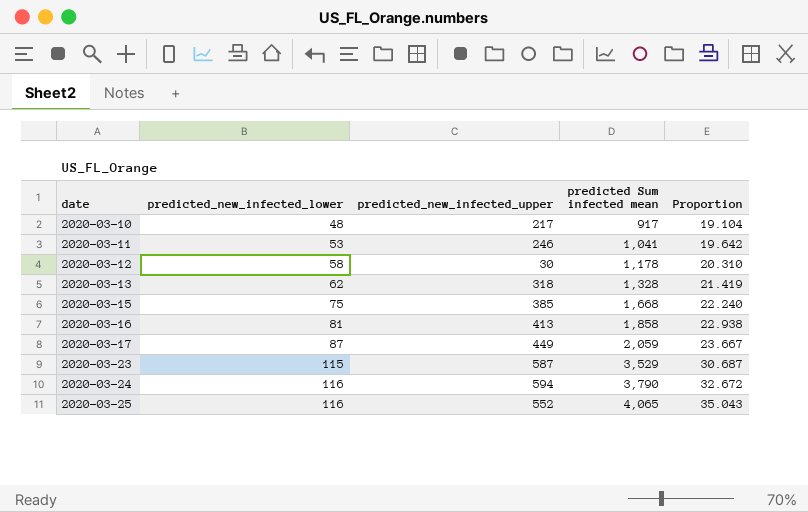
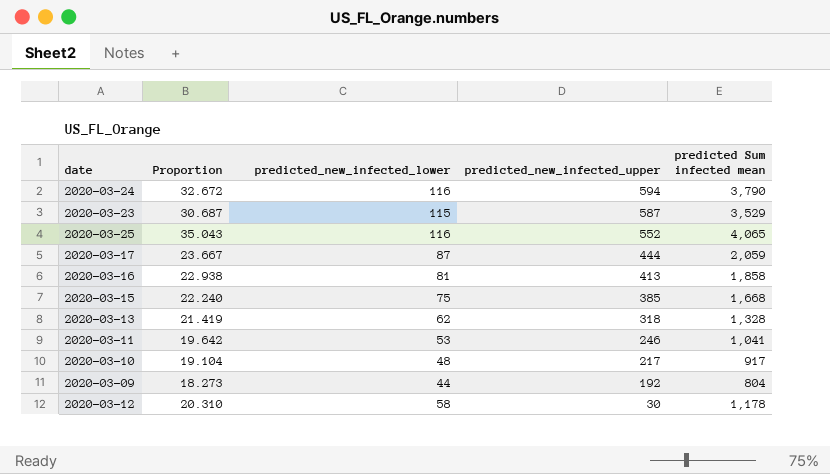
row order: date ascending -> predicted_new_infected_upper descending
column Proportion | position: 5 -> 2
2020-03-17 | predicted_new_infected_upper: 449 -> 444
row 2020-03-09: none -> 18.273 | 44 | 192 | 804

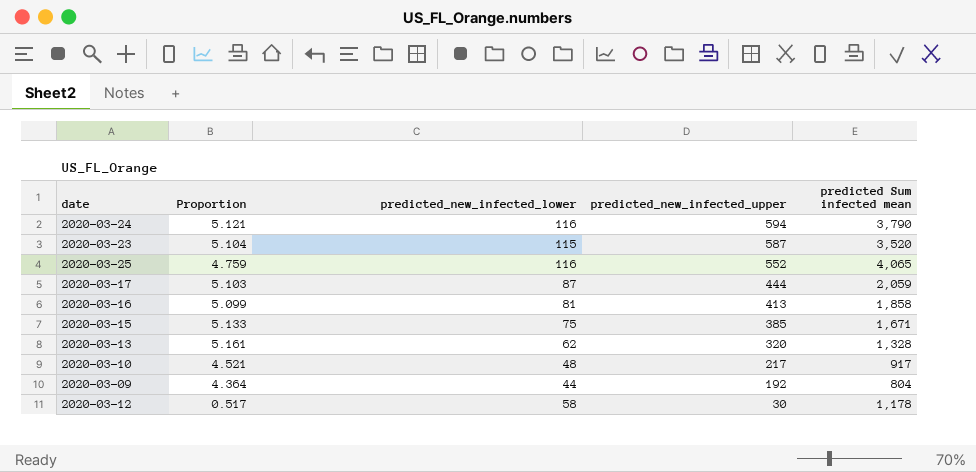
column Proportion | formula: [predicted Sum infected mean] / [predicted_new_infected_lower] -> [predicted_new_infected_upper] / [predicted_new_infected_lower]
row 2020-03-11: 19.642 | 53 | 246 | 1,041 -> none
2020-03-23 | predicted Sum infected mean: 3,529 -> 3,520
2020-03-15 | predicted Sum infected mean: 1,668 -> 1,671
2020-03-13 | predicted_new_infected_upper: 318 -> 320

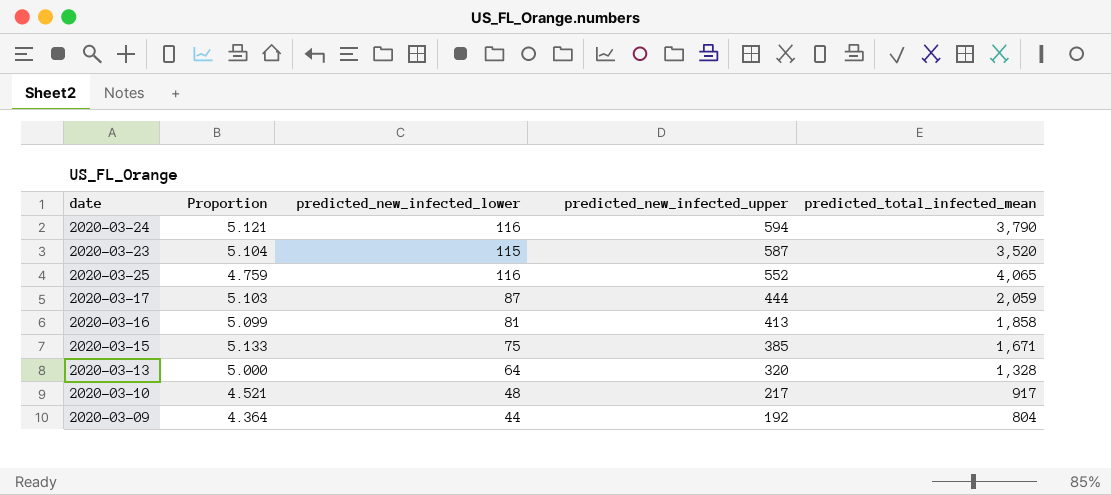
column name: predicted Sum infected mean -> predicted_total_infected_mean
row 2020-03-12: 0.517 | 58 | 30 | 1,178 -> none
2020-03-13 | Proportion: 5.161 -> 5.000
2020-03-13 | predicted_new_infected_lower: 62 -> 64

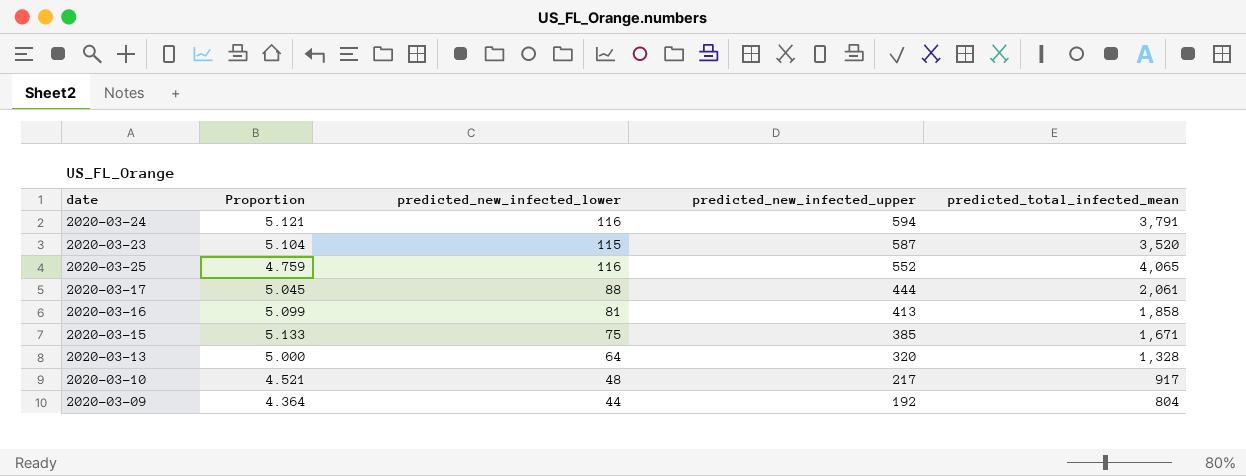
2020-03-24 | predicted_total_infected_mean: 3,790 -> 3,791
2020-03-17 | Proportion: 5.103 -> 5.045
2020-03-17 | predicted_new_infected_lower: 87 -> 88
2020-03-17 | predicted_total_infected_mean: 2,059 -> 2,061

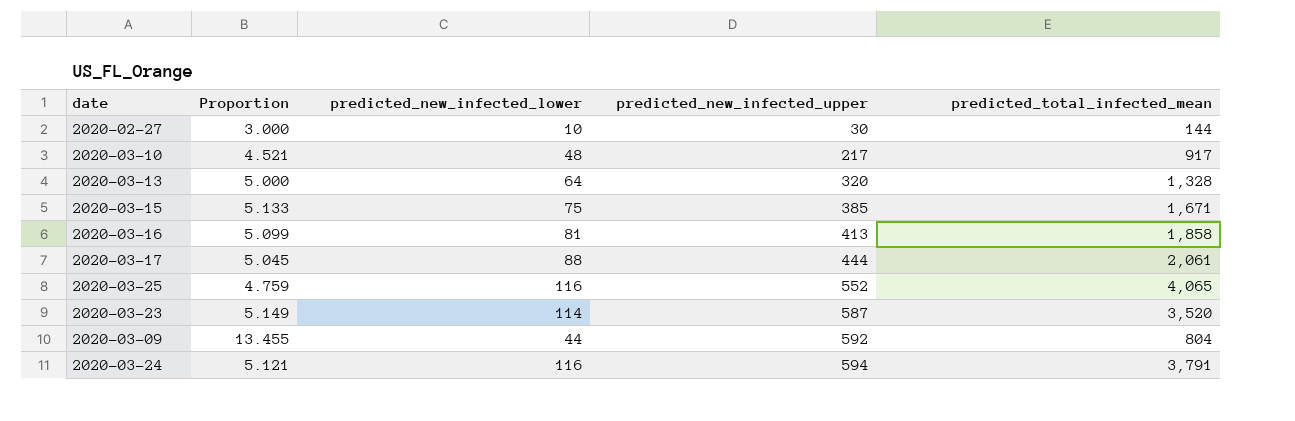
row order: predicted_new_infected_upper descending -> predicted_new_infected_upper ascending
row 2020-02-27: none -> 3.000 | 10 | 30 | 144
2020-03-23 | Proportion: 5.104 -> 5.149
2020-03-23 | predicted_new_infected_lower: 115 -> 114
2020-03-09 | Proportion: 4.364 -> 13.455
2020-03-09 | predicted_new_infected_upper: 192 -> 592

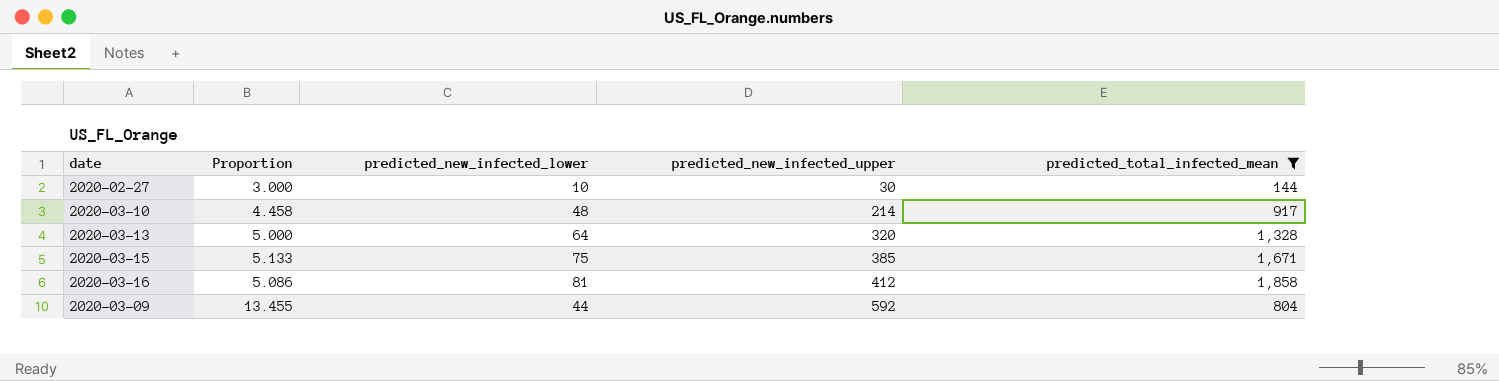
filter: none -> predicted_total_infected_mean <= 1,858
2020-03-10 | Proportion: 4.521 -> 4.458
2020-03-10 | predicted_new_infected_upper: 217 -> 214
2020-03-16 | Proportion: 5.099 -> 5.086
2020-03-16 | predicted_new_infected_upper: 413 -> 412

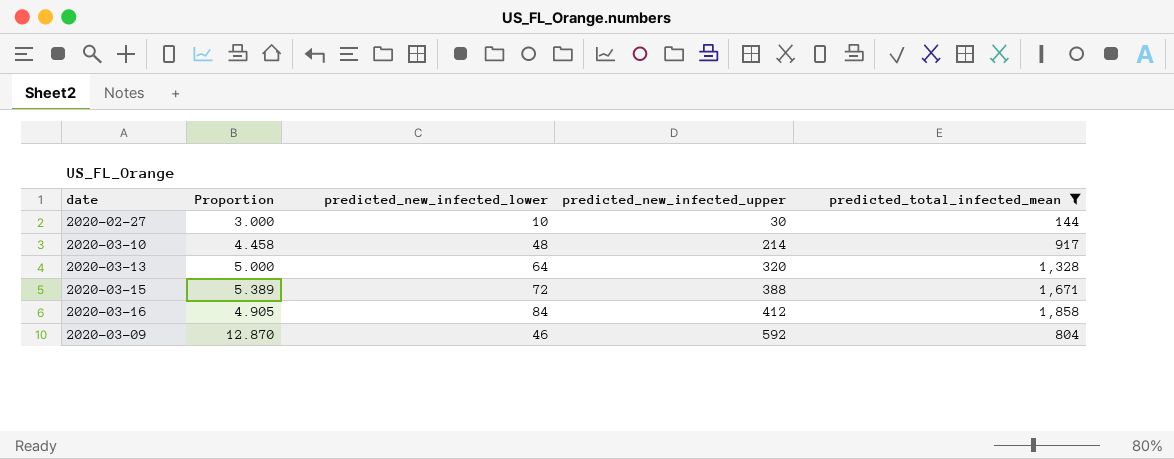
2020-03-15 | Proportion: 5.133 -> 5.389
2020-03-15 | predicted_new_infected_lower: 75 -> 72
2020-03-15 | predicted_new_infected_upper: 385 -> 388
2020-03-16 | Proportion: 5.086 -> 4.905
2020-03-16 | predicted_new_infected_lower: 81 -> 84
2020-03-09 | Proportion: 13.455 -> 12.870
2020-03-09 | predicted_new_infected_lower: 44 -> 46

